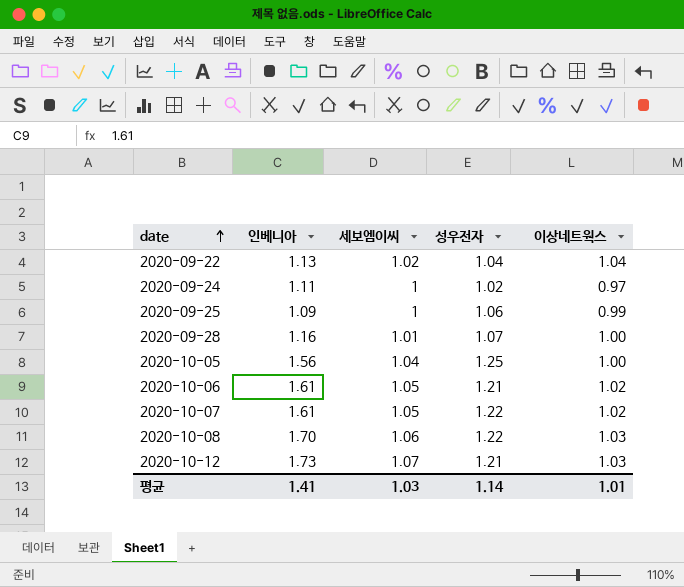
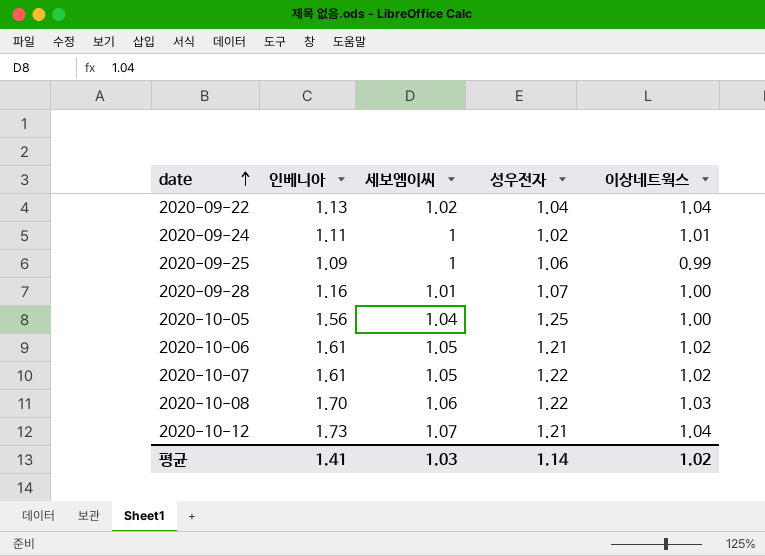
2020-09-24 | 이상네트웍스: 0.97 -> 1.01
2020-10-12 | 이상네트웍스: 1.03 -> 1.04
평균 | 이상네트웍스: 1.01 -> 1.02

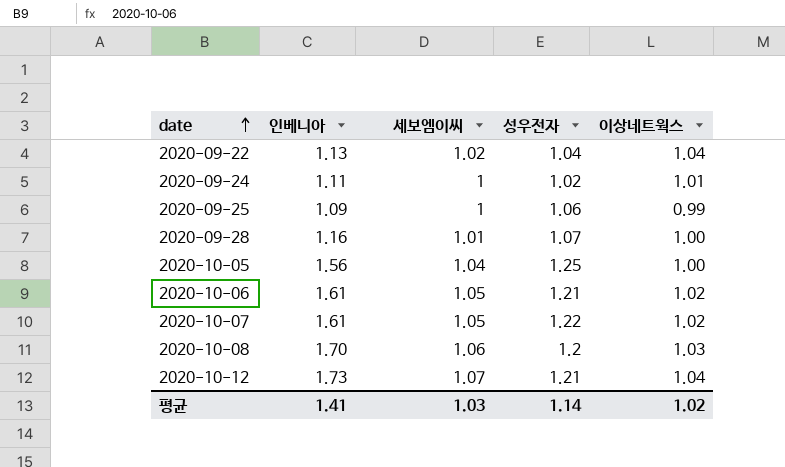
2020-10-08 | 성우전자: 1.22 -> 1.2

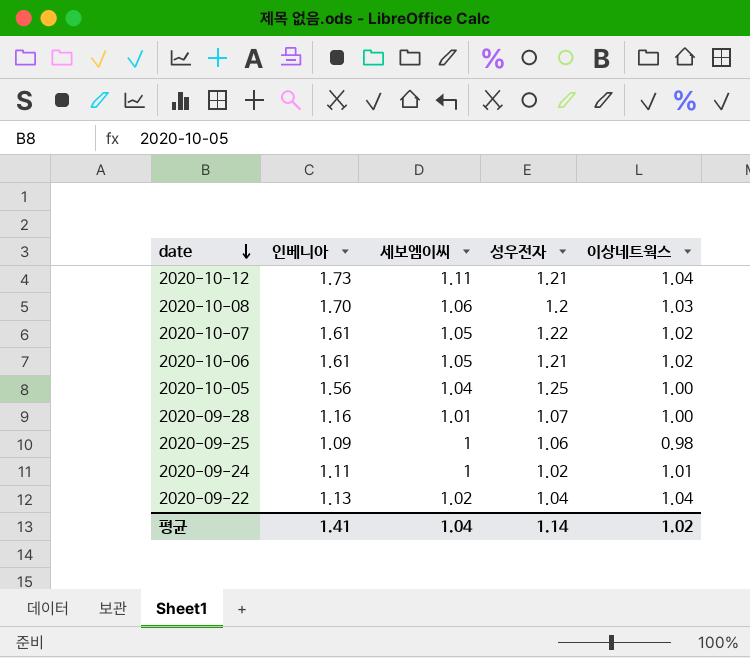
row order: date ascending -> date descending
2020-10-12 | 세보엠이씨: 1.07 -> 1.11
2020-09-25 | 이상네트웍스: 0.99 -> 0.98
평균 | 세보엠이씨: 1.03 -> 1.04

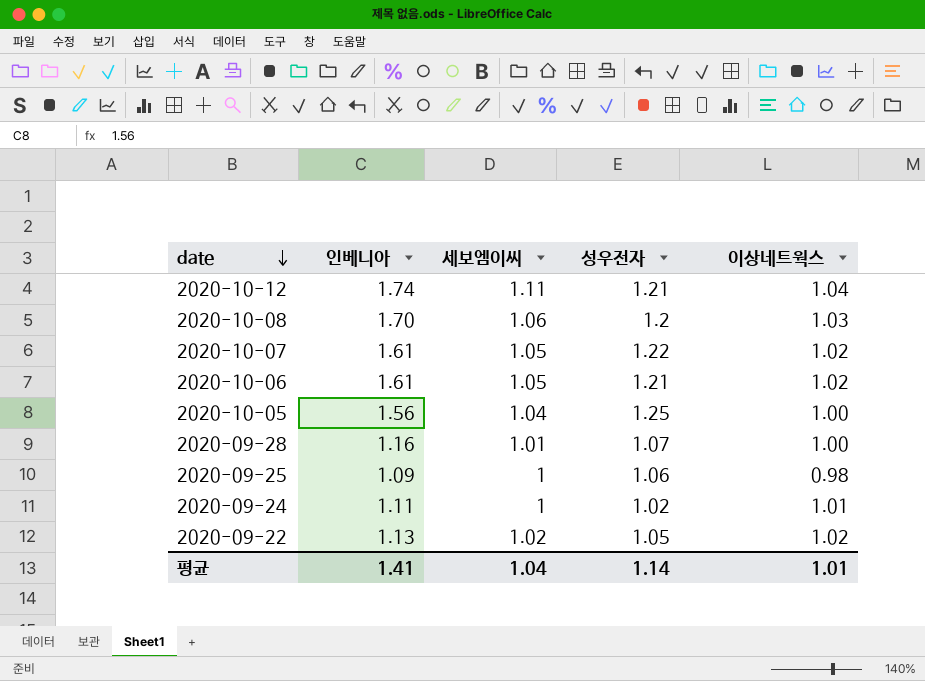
2020-10-12 | 인베니아: 1.73 -> 1.74
2020-09-22 | 성우전자: 1.04 -> 1.05
2020-09-22 | 이상네트웍스: 1.04 -> 1.02
평균 | 이상네트웍스: 1.02 -> 1.01

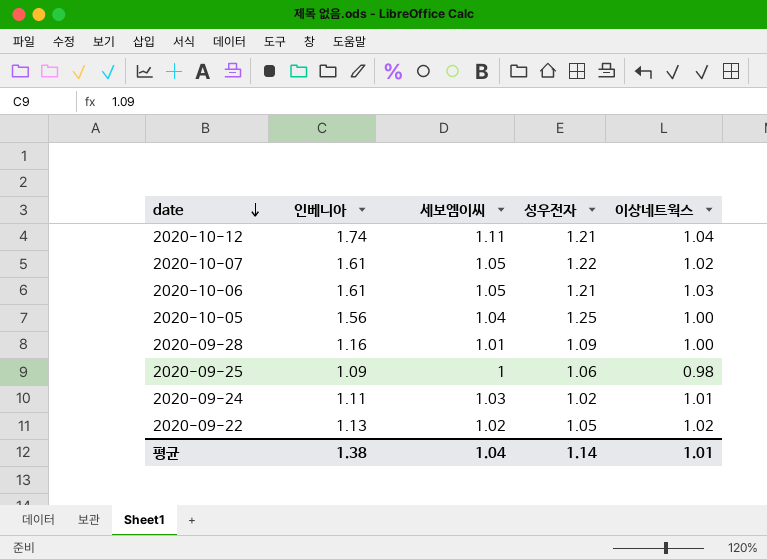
row 2020-10-08: 1.70 | 1.06 | 1.2 | 1.03 -> none
2020-10-06 | 이상네트웍스: 1.02 -> 1.03
2020-09-28 | 성우전자: 1.07 -> 1.09
2020-09-24 | 세보엠이씨: 1 -> 1.03
평균 | 인베니아: 1.41 -> 1.38

